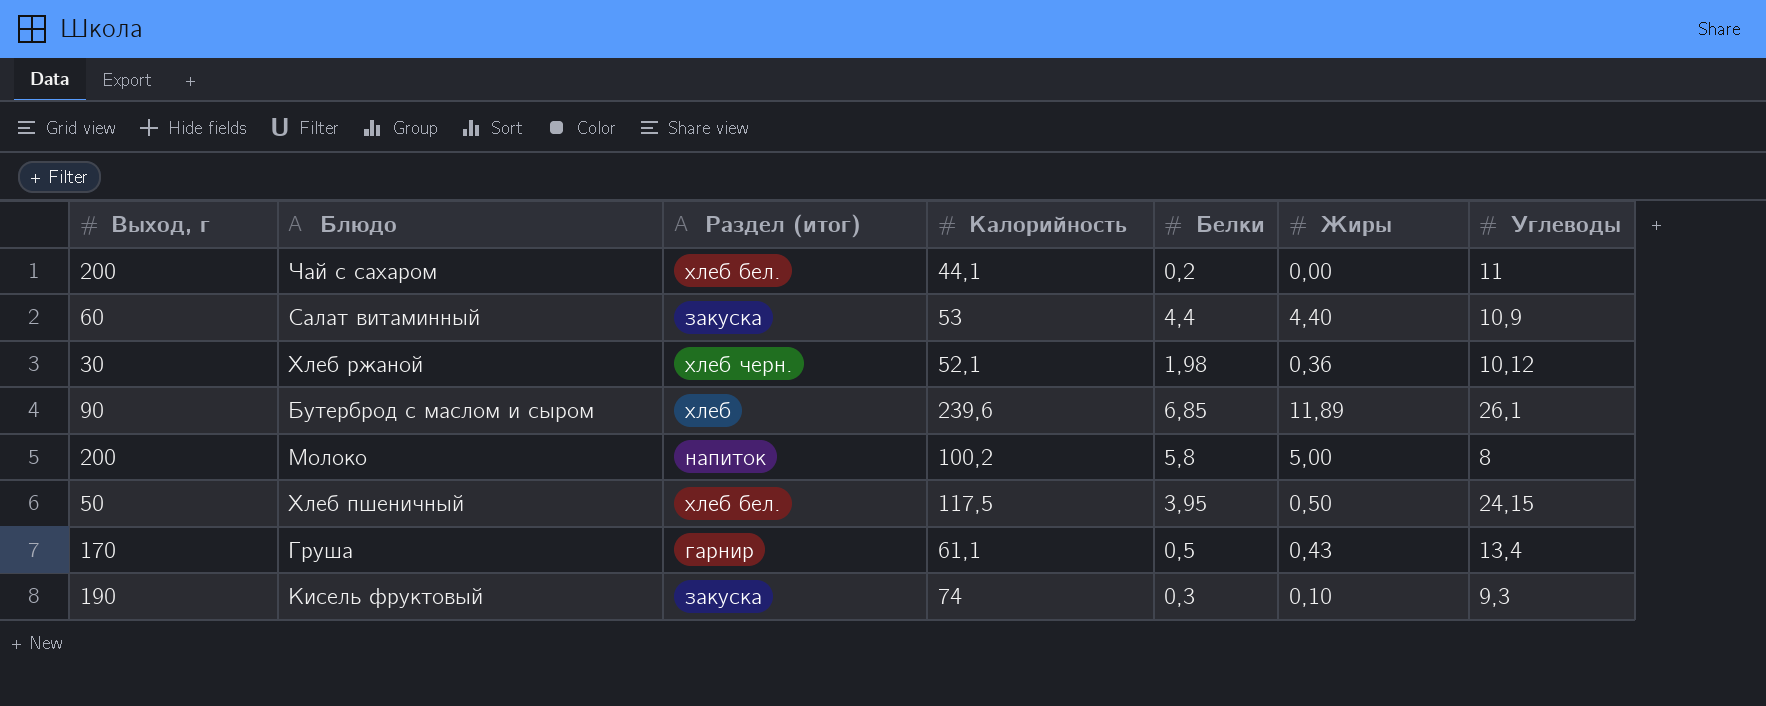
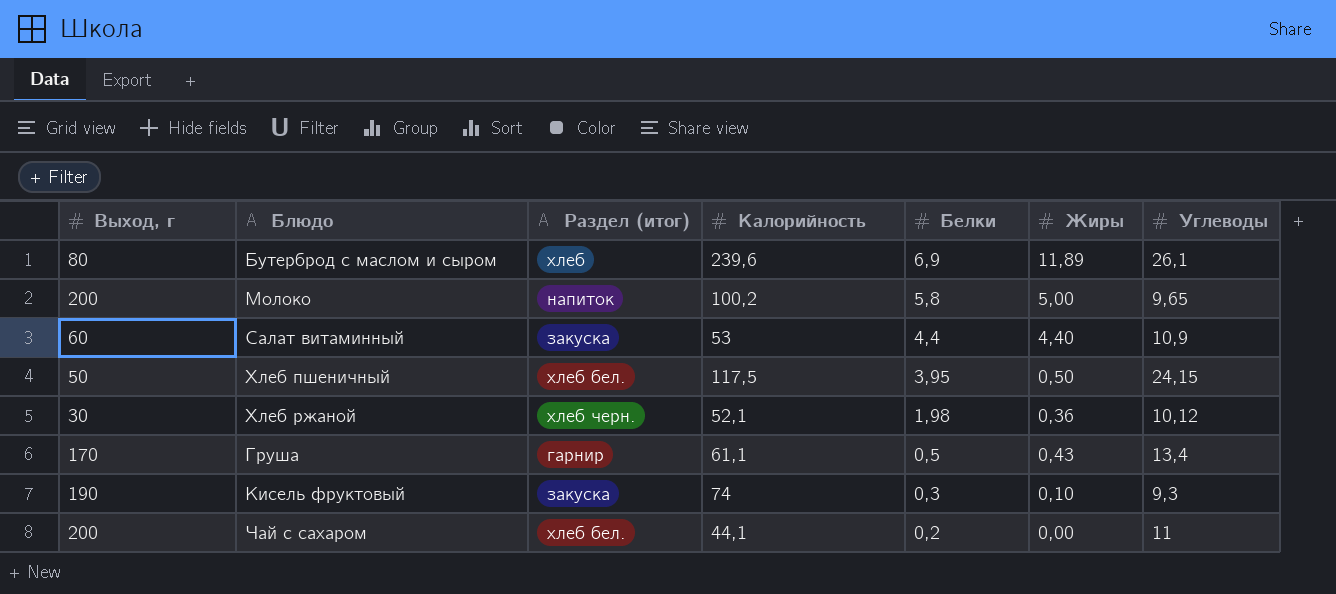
row order: none -> Белки descending
Бутерброд с маслом и сыром | Выход, г: 90 -> 80
Бутерброд с маслом и сыром | Белки: 6,85 -> 6,9
Молоко | Углеводы: 8 -> 9,65

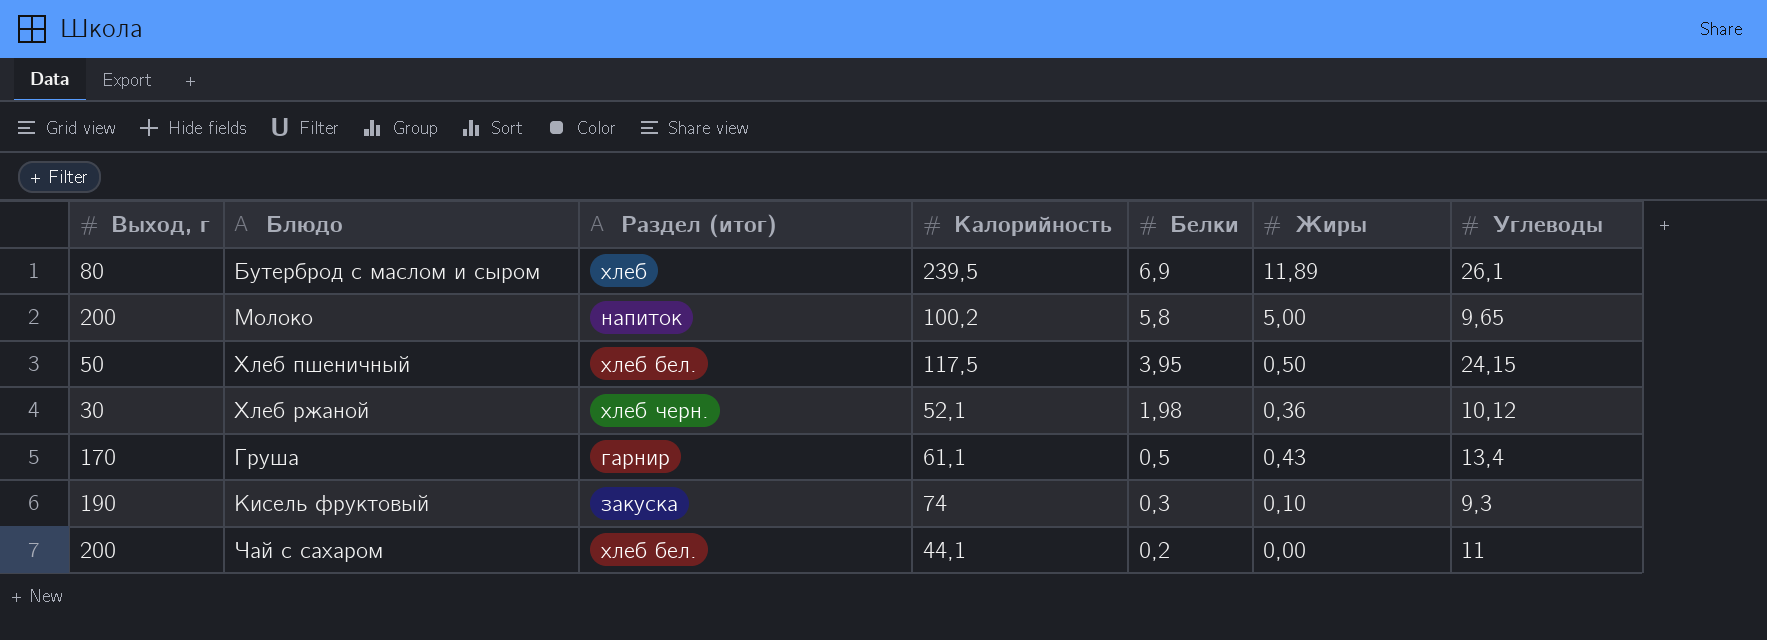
row Салат витаминный: 60 | закуска | 53 | 4,4 | 4,40 | 10,9 -> none
Бутерброд с маслом и сыром | Калорийность: 239,6 -> 239,5

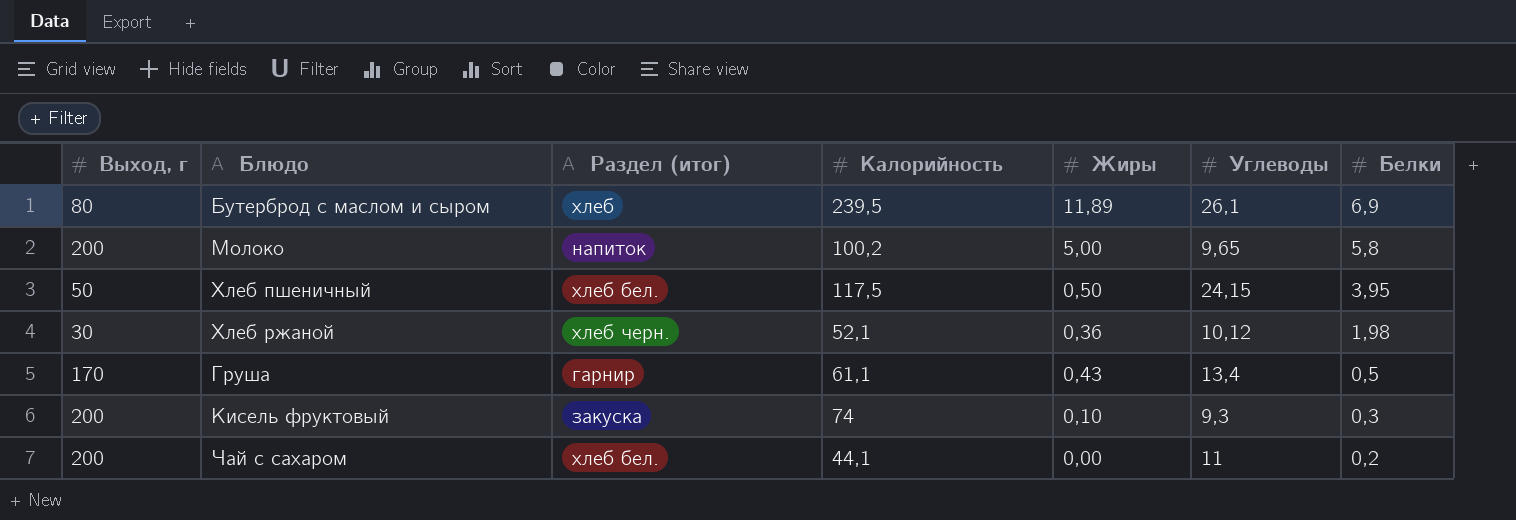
column Белки | position: 5 -> 7
Кисель фруктовый | Выход, г: 190 -> 200

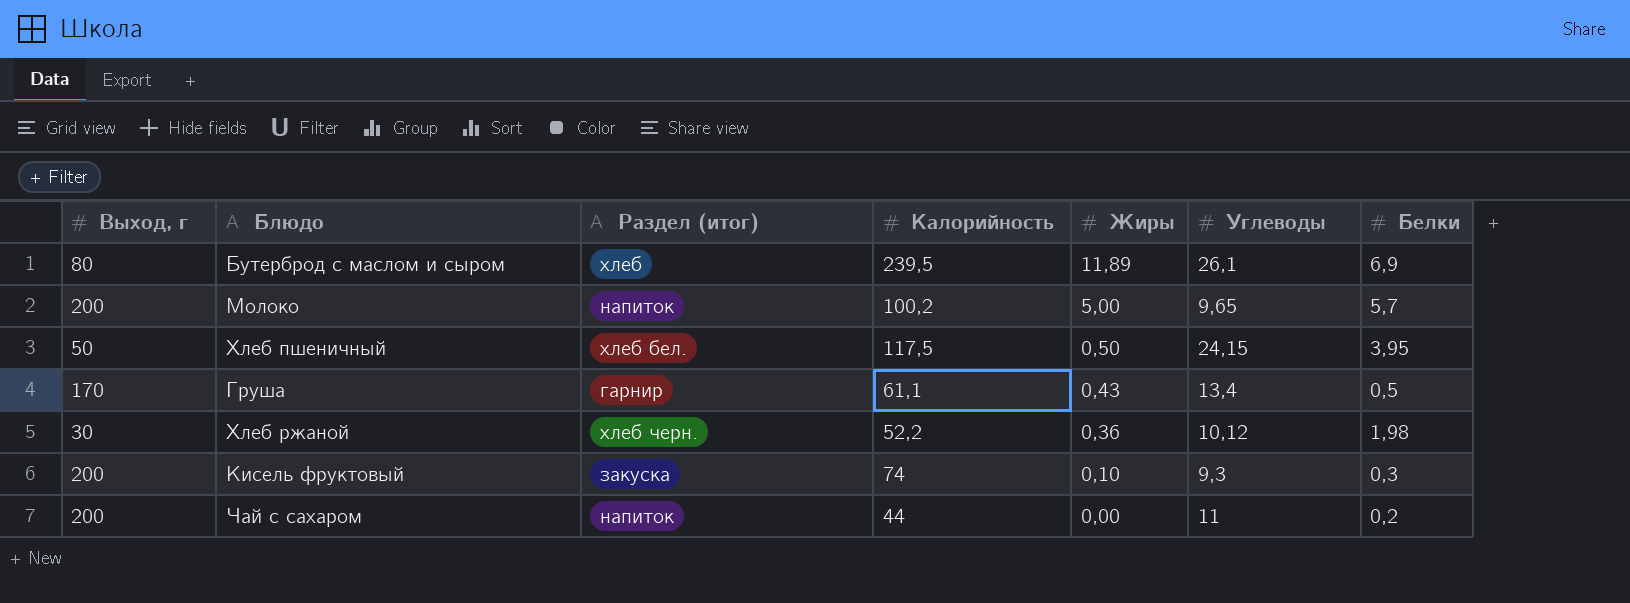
row order: Белки descending -> Жиры descending
Молоко | Белки: 5,8 -> 5,7
Хлеб ржаной | Калорийность: 52,1 -> 52,2
Чай с сахаром | Раздел (итог): хлеб бел. -> напиток
Чай с сахаром | Калорийность: 44,1 -> 44

